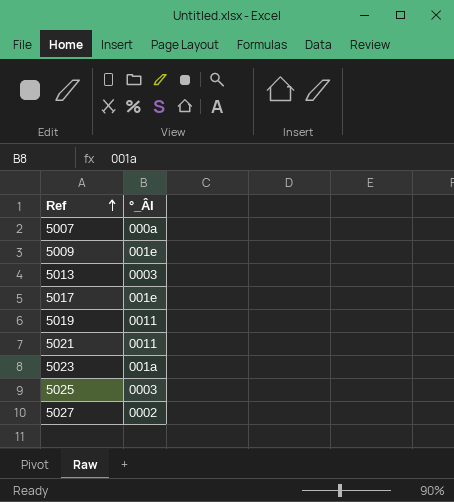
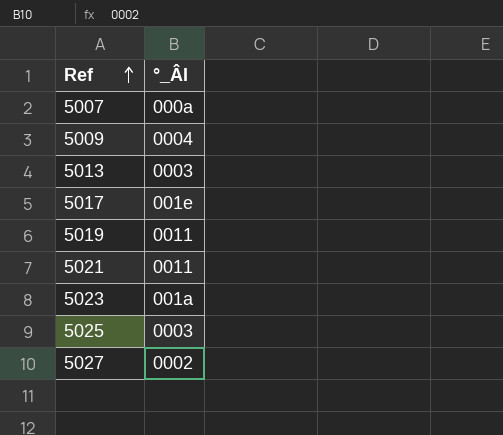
5009 | °_ÂI: 001e -> 0004

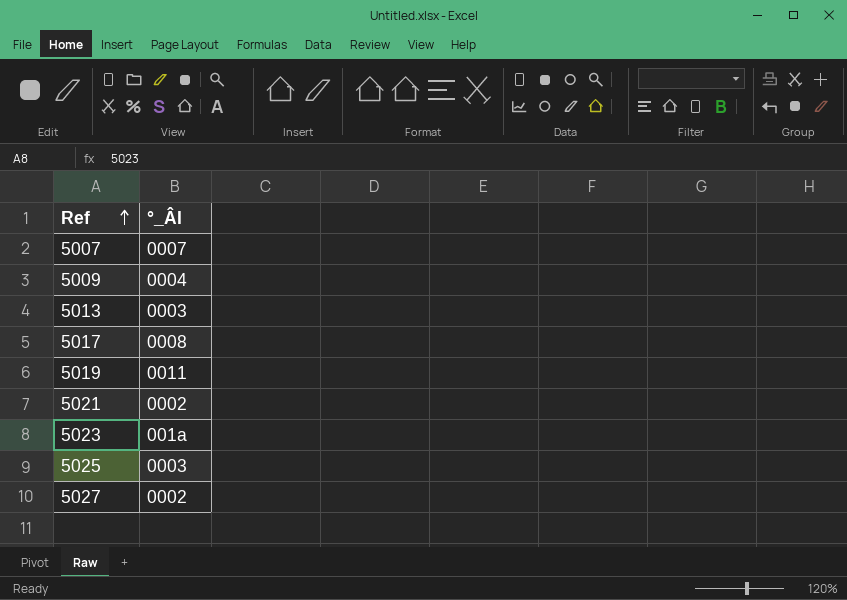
5007 | °_ÂI: 000a -> 0007
5017 | °_ÂI: 001e -> 0008
5021 | °_ÂI: 0011 -> 0002

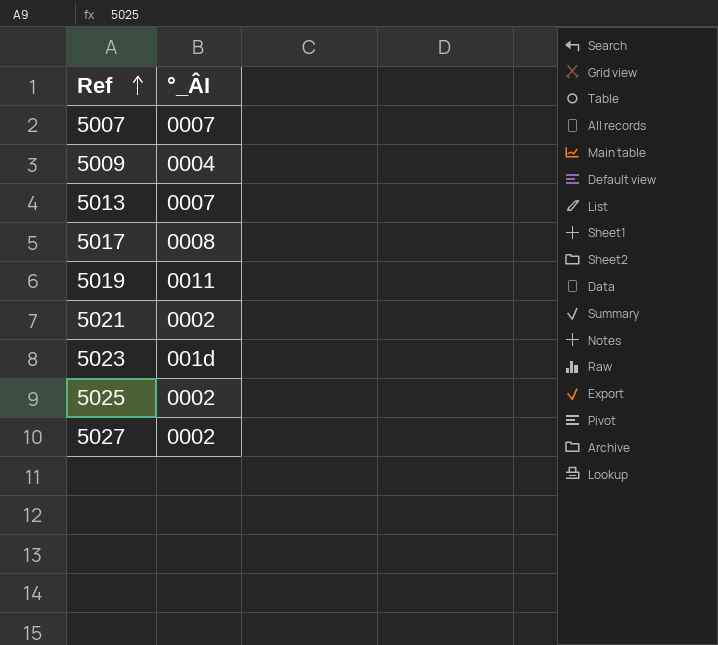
5013 | °_ÂI: 0003 -> 0007
5023 | °_ÂI: 001a -> 001d
5025 | °_ÂI: 0003 -> 0002

